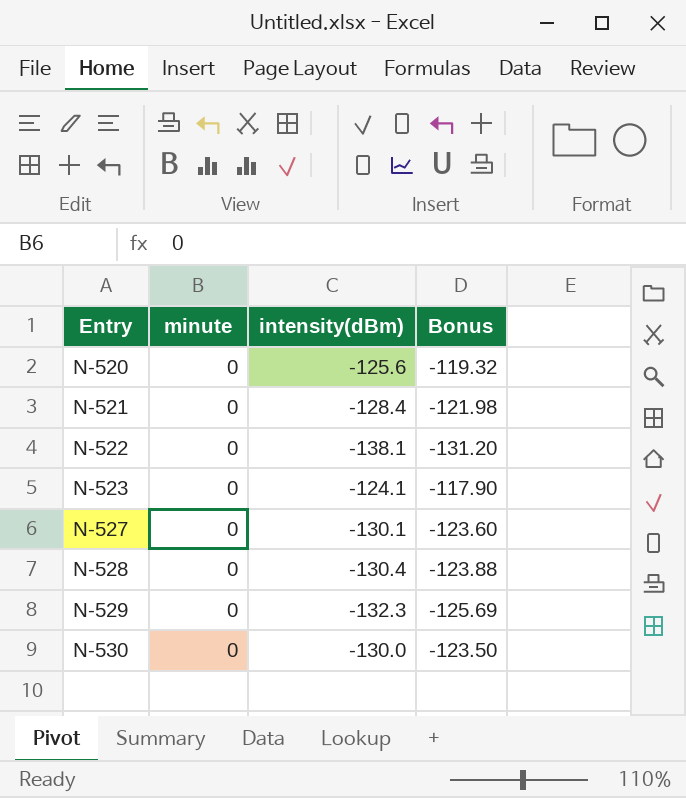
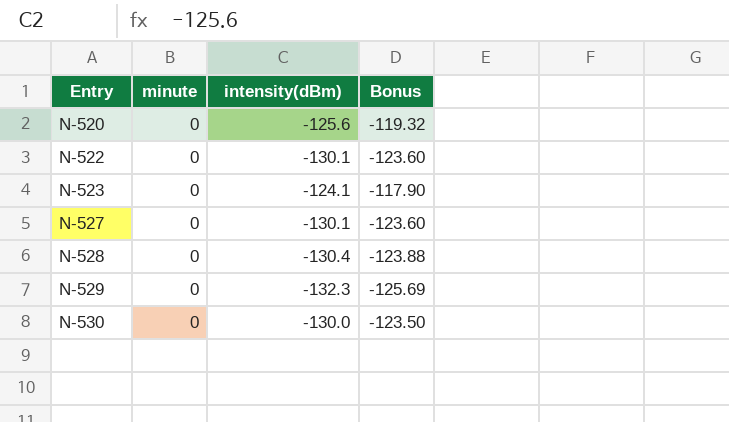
row N-521: 0 | -128.4 | -121.98 -> none
N-522 | intensity(dBm): -138.1 -> -130.1
N-522 | Bonus: -131.20 -> -123.60

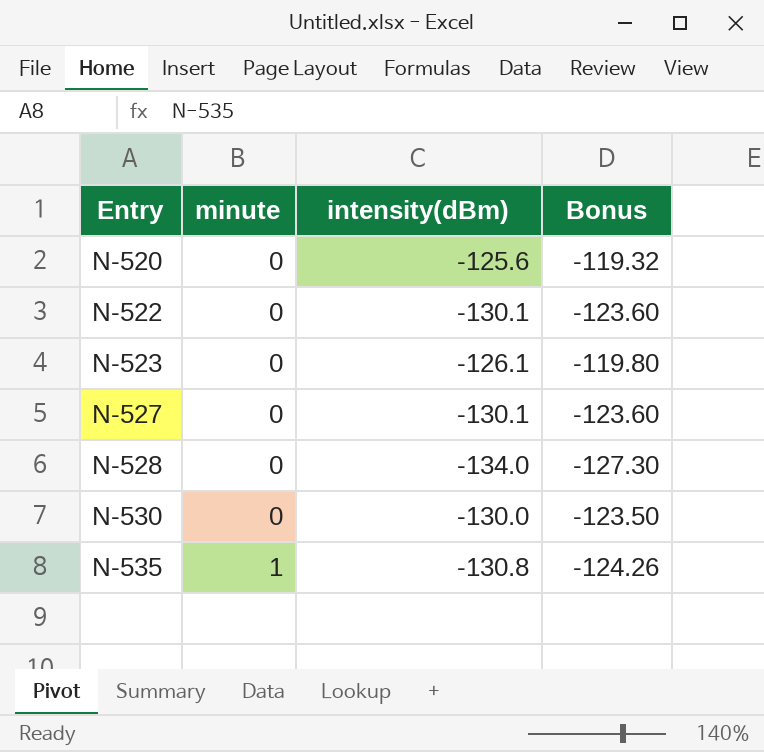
row N-529: 0 | -132.3 | -125.69 -> none
N-523 | intensity(dBm): -124.1 -> -126.1
N-523 | Bonus: -117.90 -> -119.80
N-528 | intensity(dBm): -130.4 -> -134.0
N-528 | Bonus: -123.88 -> -127.30
row N-535: none -> 1 | -130.8 | -124.26

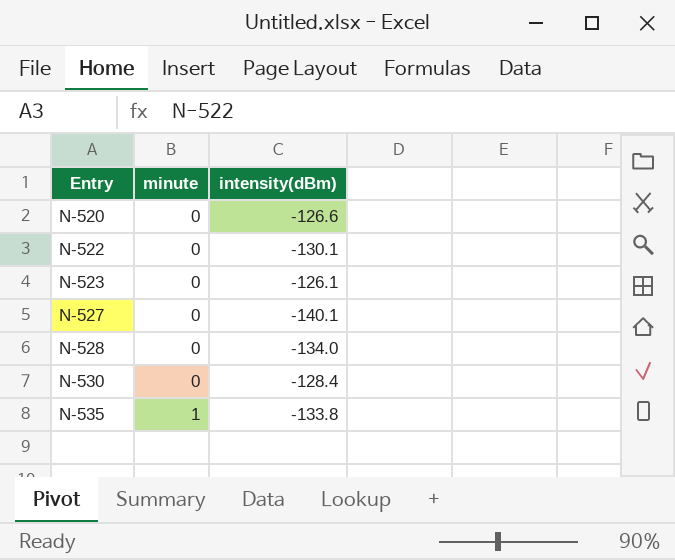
column Bonus | formula: [intensity(dBm)] * 0.95 -> none
N-520 | intensity(dBm): -125.6 -> -126.6
N-527 | intensity(dBm): -130.1 -> -140.1
N-530 | intensity(dBm): -130.0 -> -128.4
N-535 | intensity(dBm): -130.8 -> -133.8

